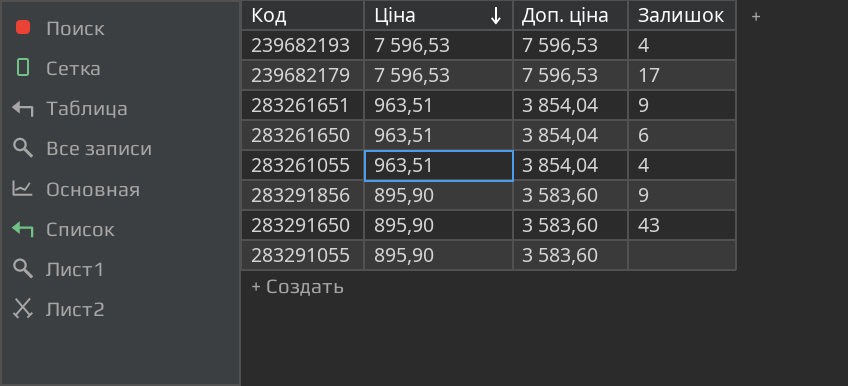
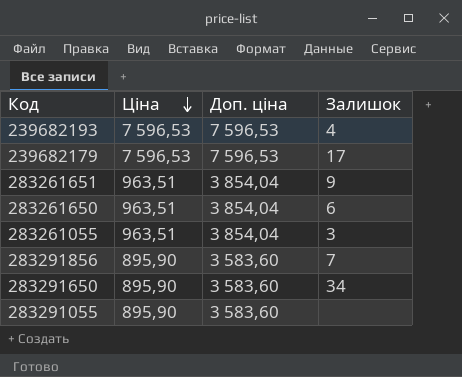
283261055 | Залишок: 4 -> 3
283291856 | Залишок: 9 -> 7
283291650 | Залишок: 43 -> 34

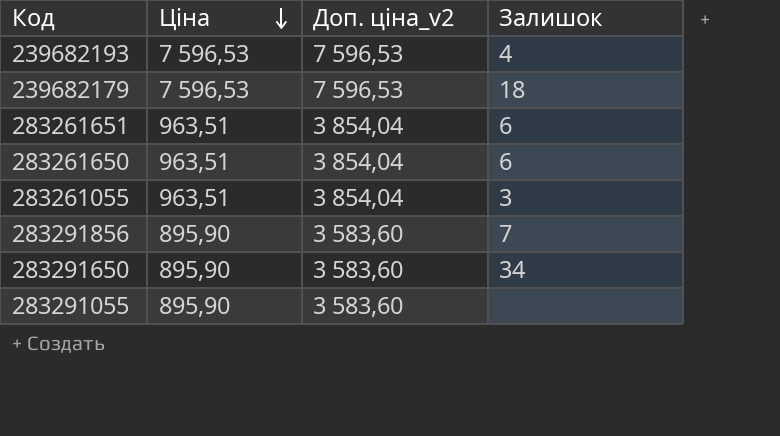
column name: Доп. ціна -> Доп. ціна_v2
239682179 | Залишок: 17 -> 18
283261651 | Залишок: 9 -> 6

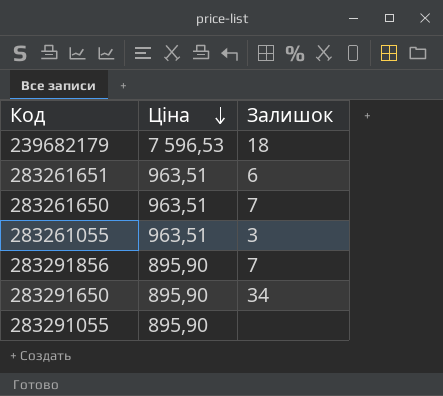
column Доп. ціна_v2 | position: 3 -> none
row 239682193: 7 596,53 | 7 596,53 | 4 -> none
283261650 | Залишок: 6 -> 7

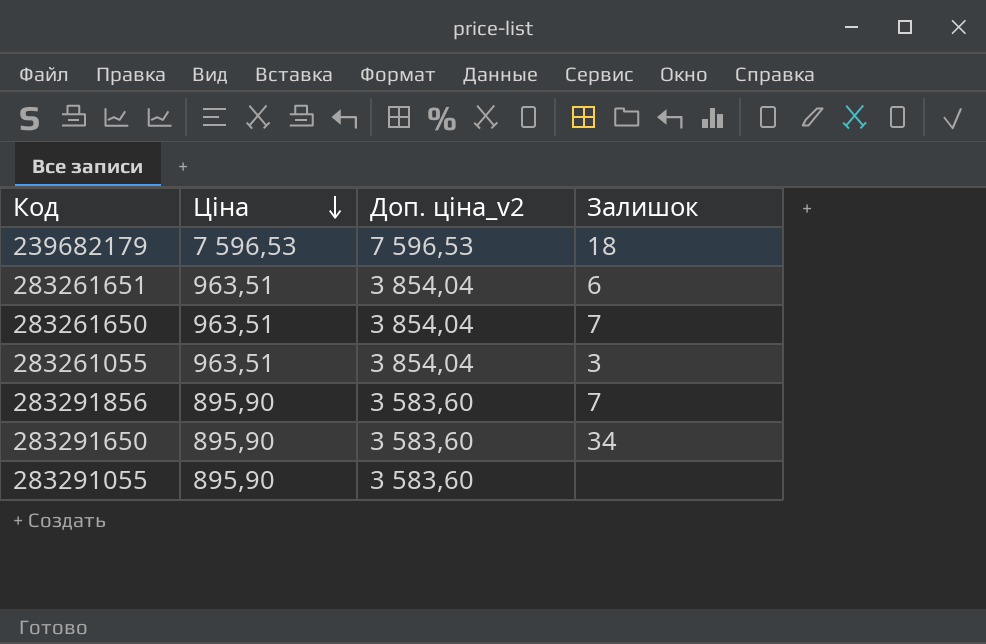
column Доп. ціна_v2 | position: none -> 3

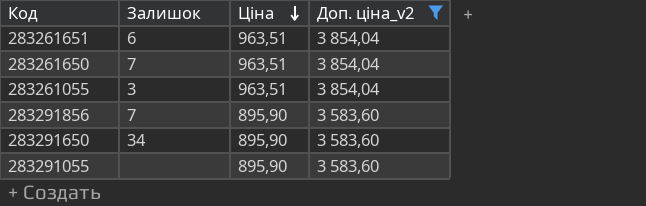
filter: none -> Доп. ціна_v2 != 7 596,53
column Залишок | position: 4 -> 2

